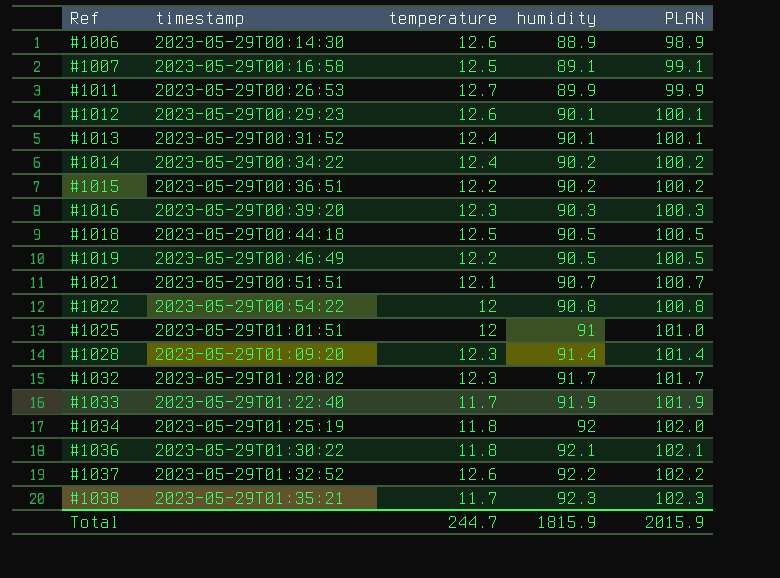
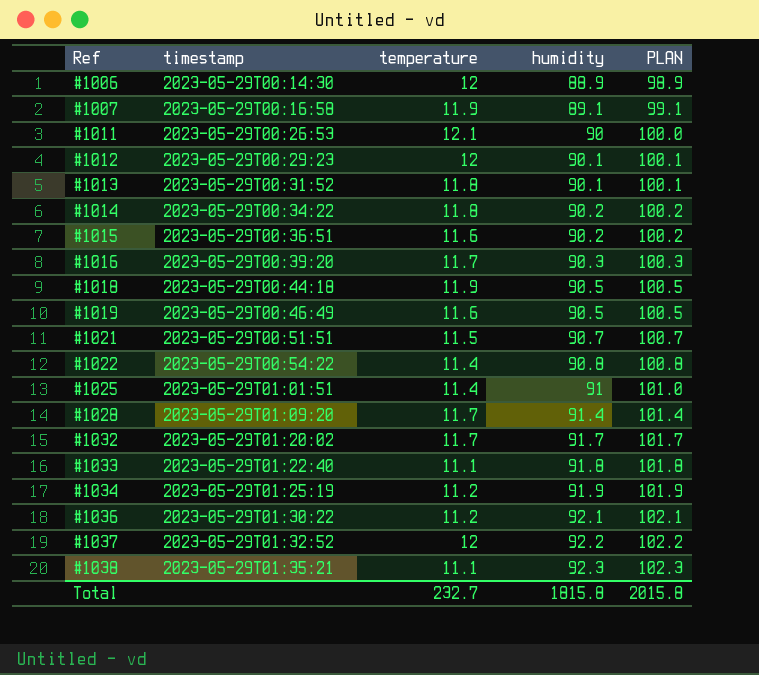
#1006 | temperature: 12.6 -> 12
#1007 | temperature: 12.5 -> 11.9
#1011 | temperature: 12.7 -> 12.1
#1011 | humidity: 89.9 -> 90
#1011 | PLAN: 99.9 -> 100.0
#1012 | temperature: 12.6 -> 12
#1013 | temperature: 12.4 -> 11.8
#1014 | temperature: 12.4 -> 11.8
#1015 | temperature: 12.2 -> 11.6
#1016 | temperature: 12.3 -> 11.7
#1018 | temperature: 12.5 -> 11.9
#1019 | temperature: 12.2 -> 11.6
#1021 | temperature: 12.1 -> 11.5
#1022 | temperature: 12 -> 11.4
#1025 | temperature: 12 -> 11.4
#1028 | temperature: 12.3 -> 11.7
#1032 | temperature: 12.3 -> 11.7
#1033 | temperature: 11.7 -> 11.1
#1033 | humidity: 91.9 -> 91.8
#1033 | PLAN: 101.9 -> 101.8
#1034 | temperature: 11.8 -> 11.2
#1034 | humidity: 92 -> 91.9
#1034 | PLAN: 102.0 -> 101.9
#1036 | temperature: 11.8 -> 11.2
#1037 | temperature: 12.6 -> 12
#1038 | temperature: 11.7 -> 11.1
Total | temperature: 244.7 -> 232.7
Total | humidity: 1815.9 -> 1815.8
Total | PLAN: 2015.9 -> 2015.8

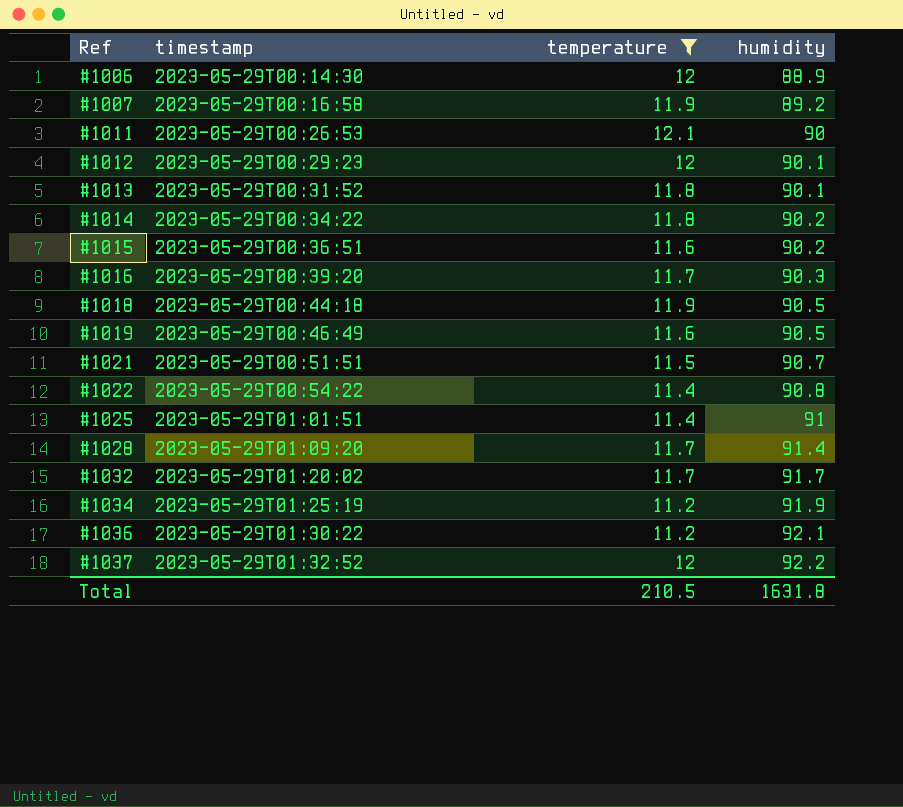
filter: none -> temperature != 11.1
column PLAN | formula: [humidity] + 10 -> none
#1007 | humidity: 89.1 -> 89.2
Total | temperature: 232.7 -> 210.5
Total | humidity: 1815.8 -> 1631.8

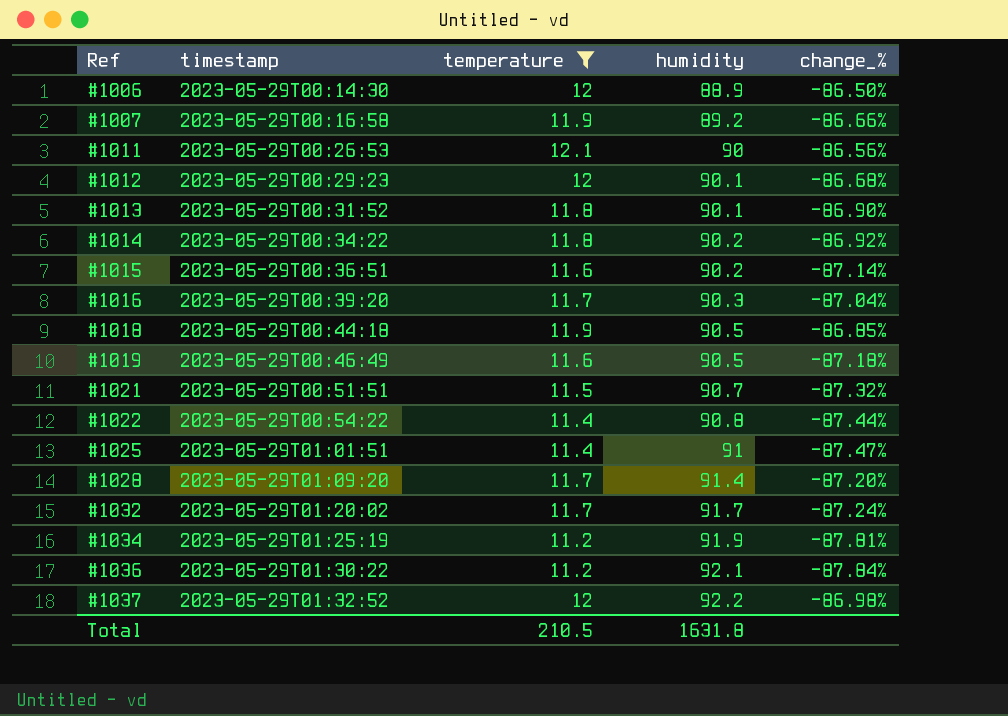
column change_% | formula: none -> ([temperature] - [humidity]) / [humidity]

